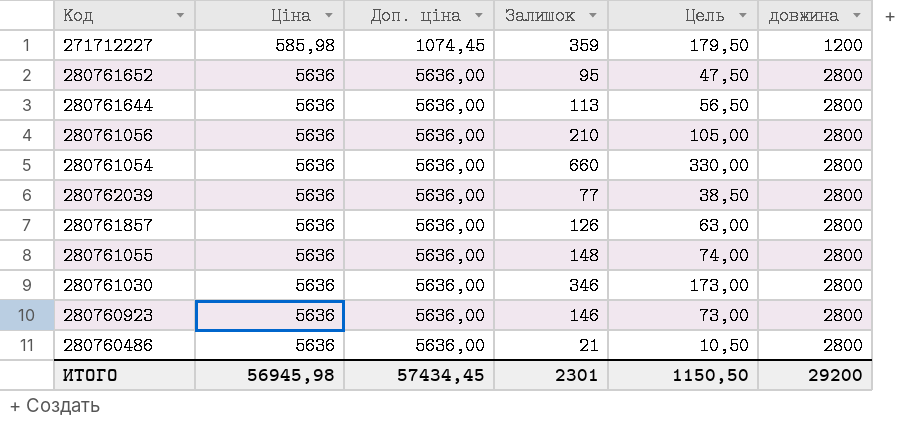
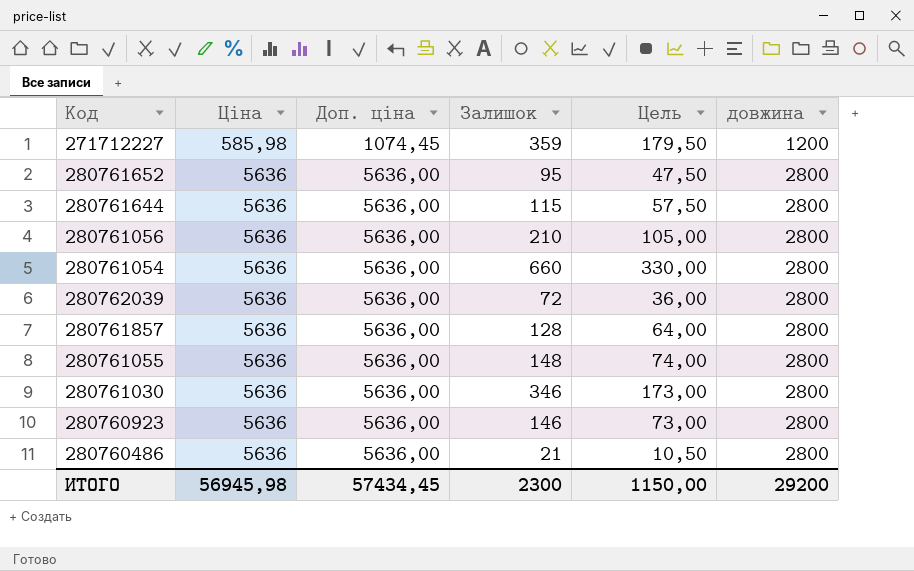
280761644 | Залишок: 113 -> 115
280761644 | Цель: 56,50 -> 57,50
280762039 | Залишок: 77 -> 72
280762039 | Цель: 38,50 -> 36,00
280761857 | Залишок: 126 -> 128
280761857 | Цель: 63,00 -> 64,00
ИТОГО | Залишок: 2301 -> 2300
ИТОГО | Цель: 1150,50 -> 1150,00

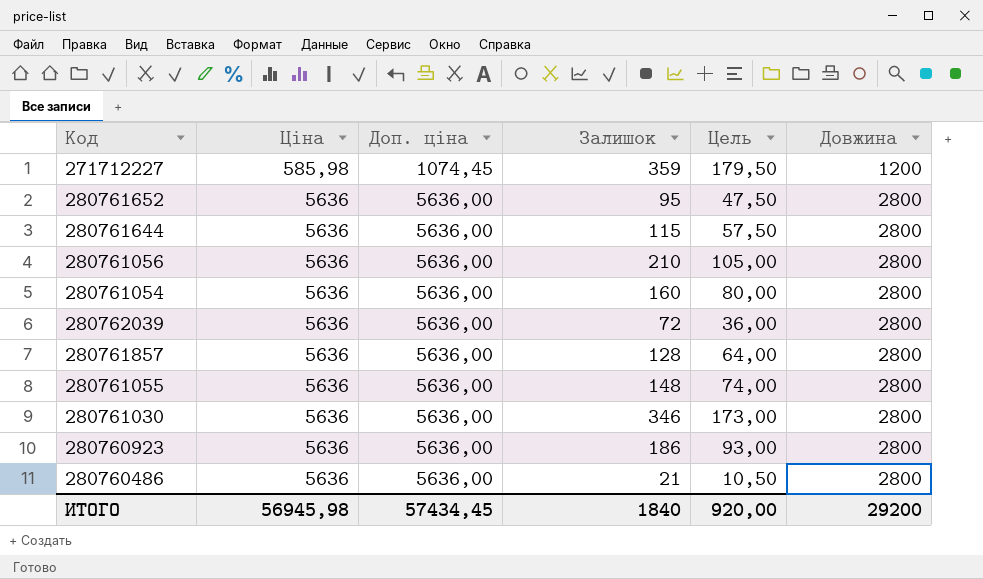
column name: довжина -> Довжина
280761054 | Залишок: 660 -> 160
280761054 | Цель: 330,00 -> 80,00
280760923 | Залишок: 146 -> 186
280760923 | Цель: 73,00 -> 93,00
ИТОГО | Залишок: 2300 -> 1840
ИТОГО | Цель: 1150,00 -> 920,00

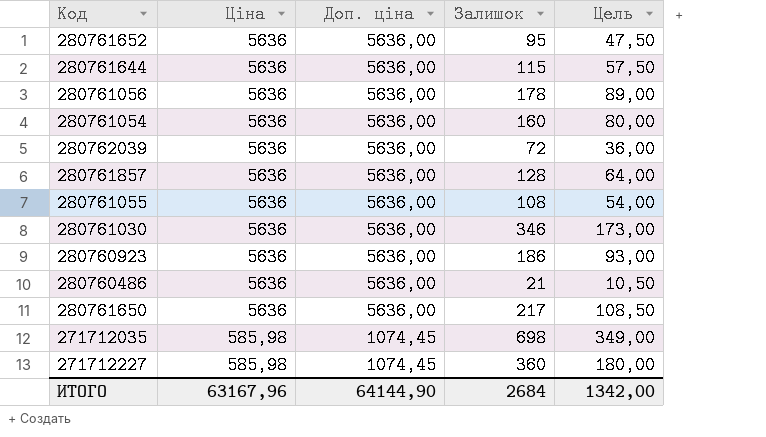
row order: Ціна ascending -> Ціна descending
column Довжина | position: 6 -> none
280761056 | Залишок: 210 -> 178
280761056 | Цель: 105,00 -> 89,00
280761055 | Залишок: 148 -> 108
280761055 | Цель: 74,00 -> 54,00
row 280761650: none -> 5636 | 5636,00 | 217 | 108,50
row 271712035: none -> 585,98 | 1074,45 | 698 | 349,00
271712227 | Залишок: 359 -> 360
271712227 | Цель: 179,50 -> 180,00
ИТОГО | Ціна: 56945,98 -> 63167,96
ИТОГО | Доп. ціна: 57434,45 -> 64144,90
ИТОГО | Залишок: 1840 -> 2684
ИТОГО | Цель: 920,00 -> 1342,00

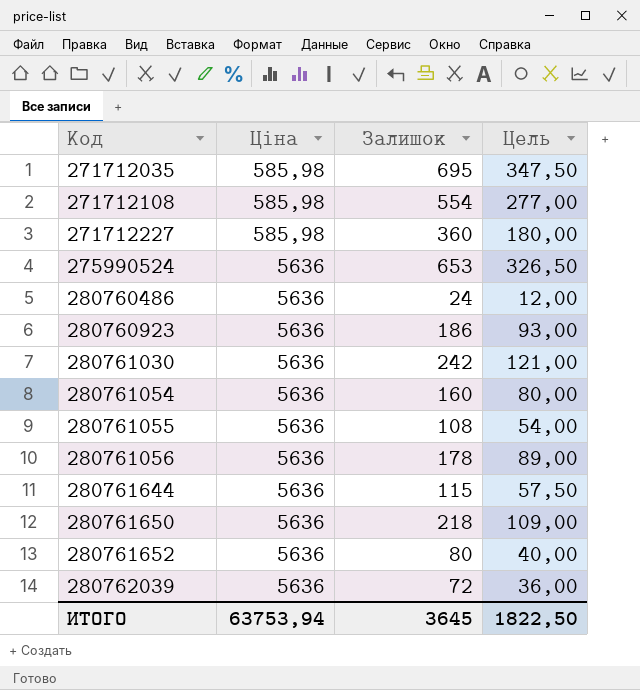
row order: Ціна descending -> Код ascending
column Доп. ціна | position: 3 -> none
row 280761857: 5636 | 5636,00 | 128 | 64,00 -> none
271712035 | Залишок: 698 -> 695
271712035 | Цель: 349,00 -> 347,50
row 271712108: none -> 585,98 | 554 | 277,00
row 275990524: none -> 5636 | 653 | 326,50
280760486 | Залишок: 21 -> 24
280760486 | Цель: 10,50 -> 12,00
280761030 | Залишок: 346 -> 242
280761030 | Цель: 173,00 -> 121,00
280761650 | Залишок: 217 -> 218
280761650 | Цель: 108,50 -> 109,00
280761652 | Залишок: 95 -> 80
280761652 | Цель: 47,50 -> 40,00
ИТОГО | Ціна: 63167,96 -> 63753,94
ИТОГО | Залишок: 2684 -> 3645
ИТОГО | Цель: 1342,00 -> 1822,50

